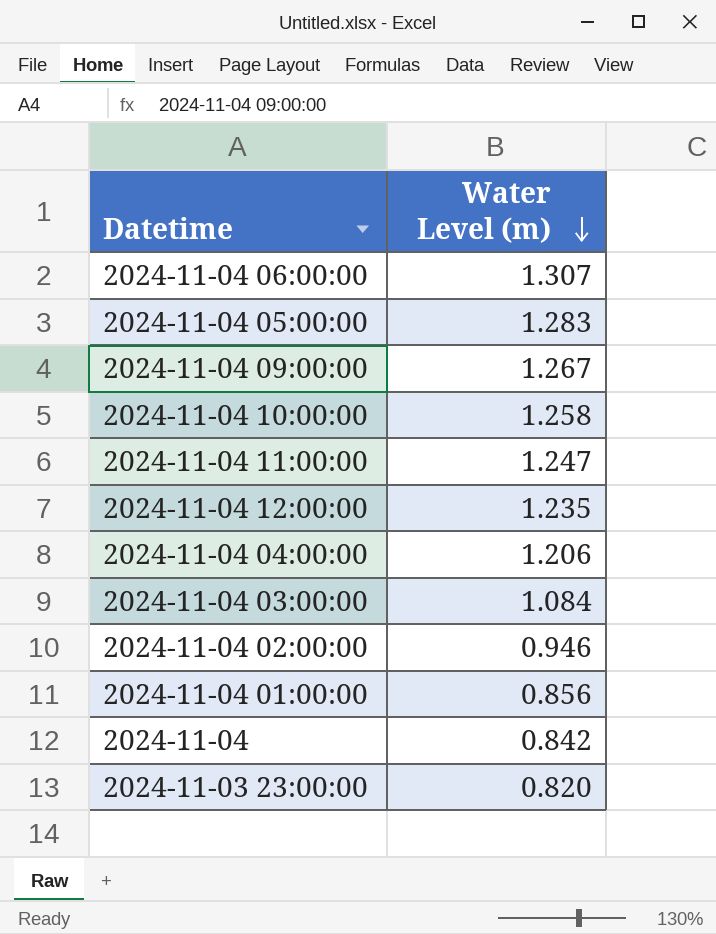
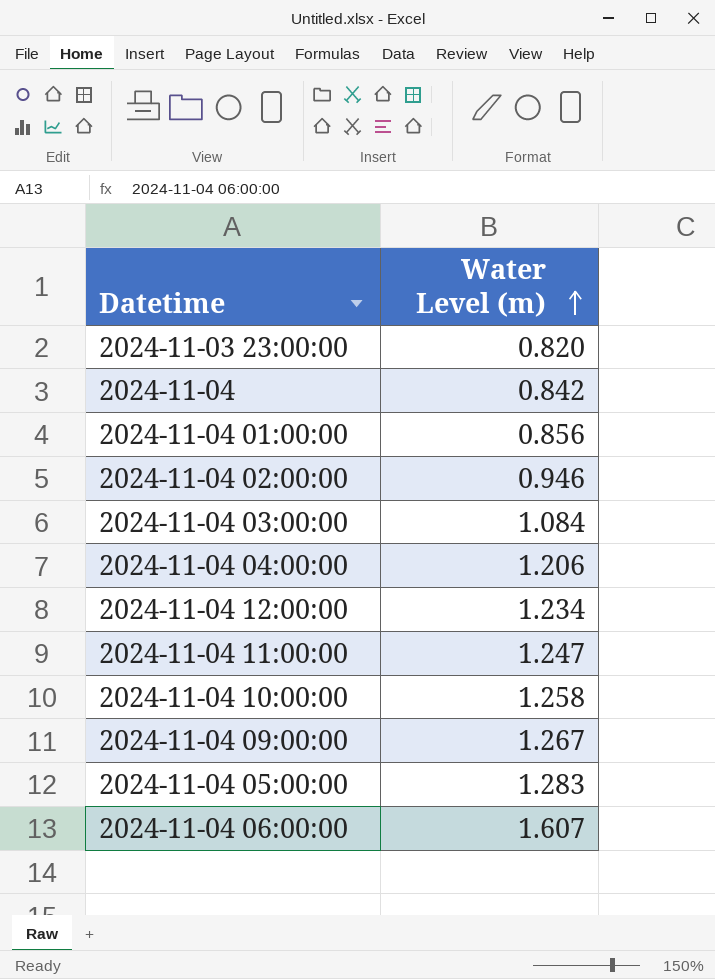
row order: Water Level (m) descending -> Water Level (m) ascending
2024-11-04 12:00:00 | Water Level (m): 1.235 -> 1.234
2024-11-04 06:00:00 | Water Level (m): 1.307 -> 1.607

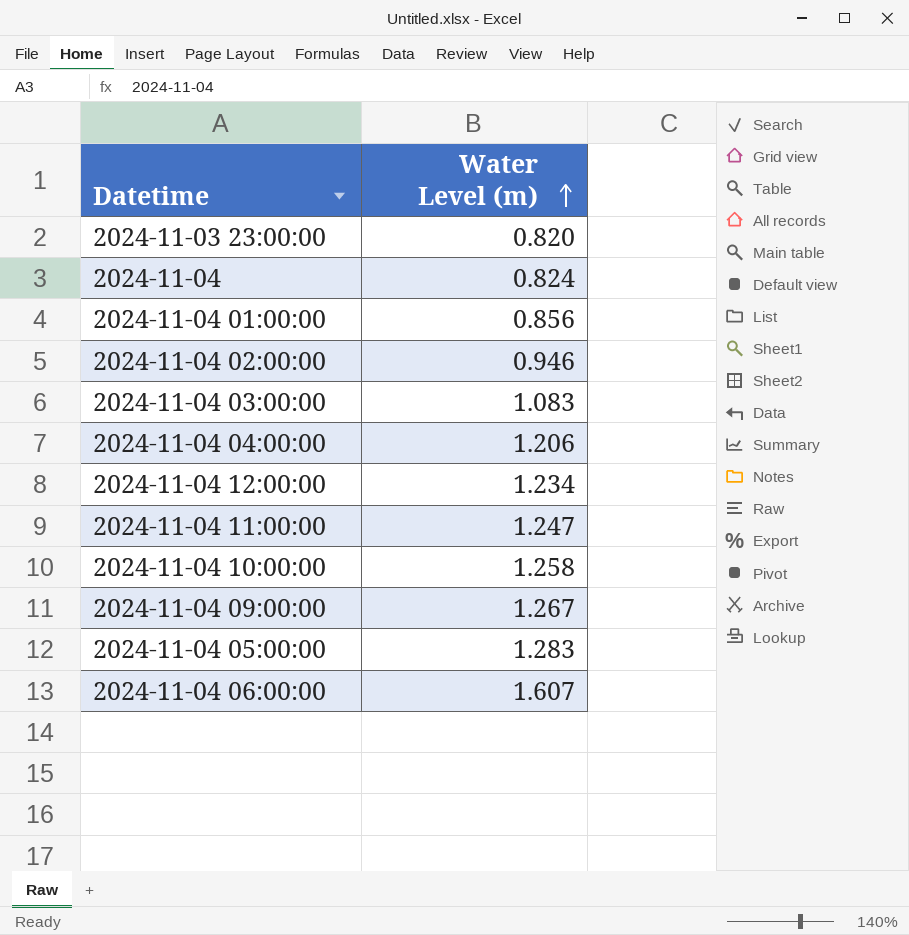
2024-11-04 | Water Level (m): 0.842 -> 0.824
2024-11-04 03:00:00 | Water Level (m): 1.084 -> 1.083

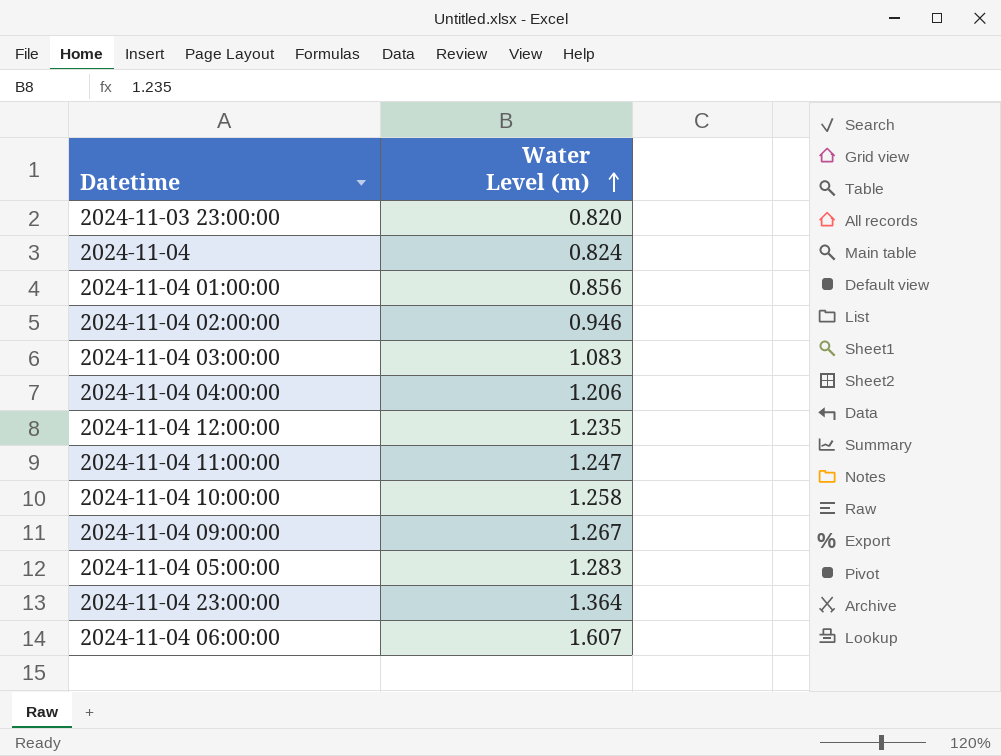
2024-11-04 12:00:00 | Water Level (m): 1.234 -> 1.235
row 2024-11-04 23:00:00: none -> 1.364

